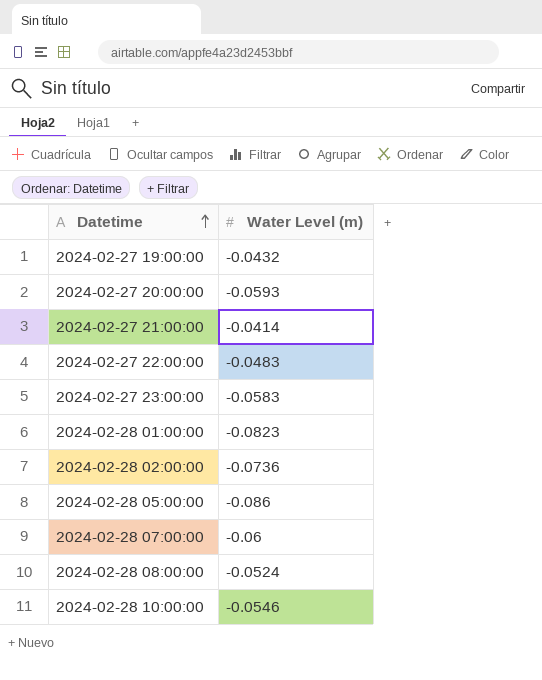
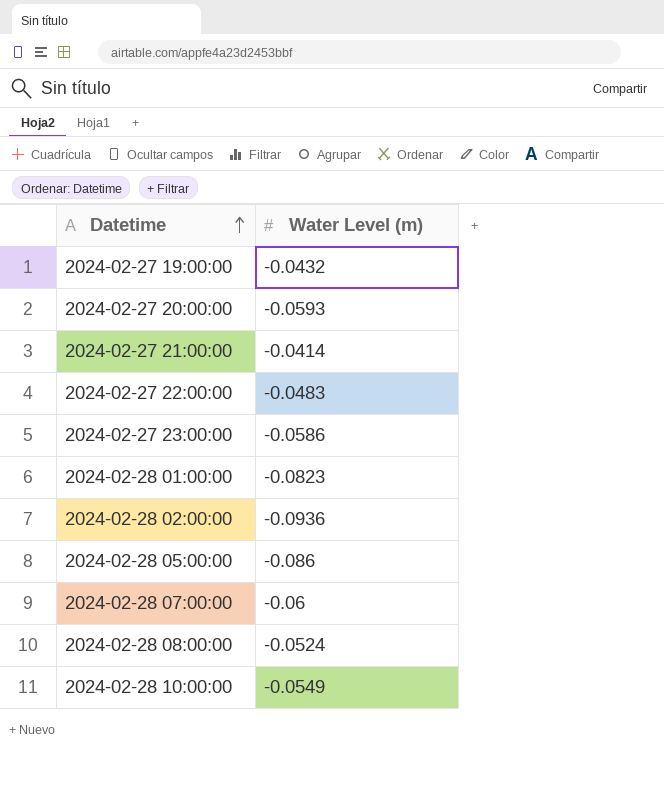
2024-02-27 23:00:00 | Water Level (m): -0.0583 -> -0.0586
2024-02-28 02:00:00 | Water Level (m): -0.0736 -> -0.0936
2024-02-28 10:00:00 | Water Level (m): -0.0546 -> -0.0549

